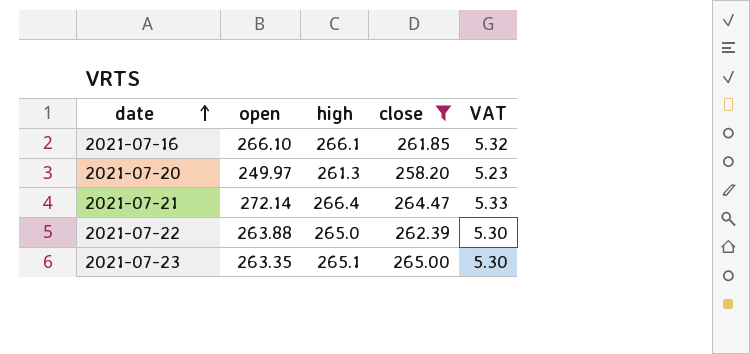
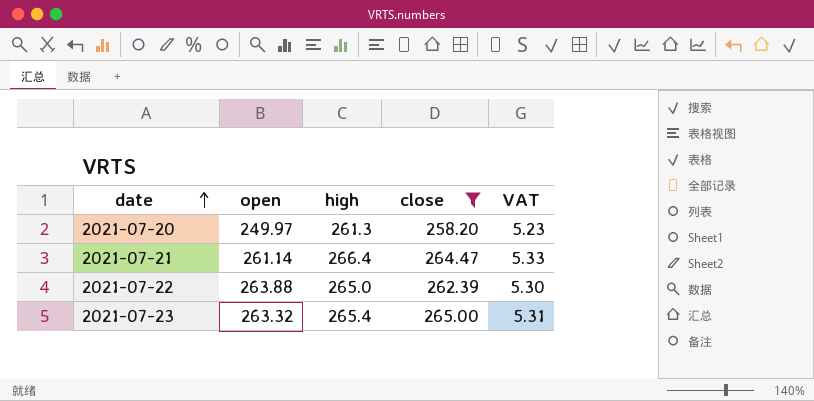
row 2021-07-16: 266.10 | 266.1 | 261.85 | 5.32 -> none
2021-07-21 | open: 272.14 -> 261.14
2021-07-23 | open: 263.35 -> 263.32
2021-07-23 | high: 265.1 -> 265.4
2021-07-23 | VAT: 5.30 -> 5.31

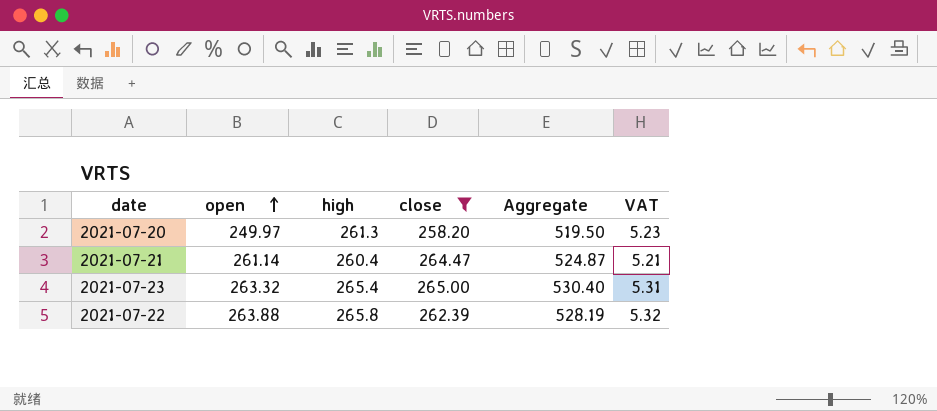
row order: date ascending -> open ascending
column Aggregate | formula: none -> [high] + [close]
2021-07-21 | high: 266.4 -> 260.4
2021-07-21 | VAT: 5.33 -> 5.21
2021-07-22 | high: 265.0 -> 265.8
2021-07-22 | VAT: 5.30 -> 5.32

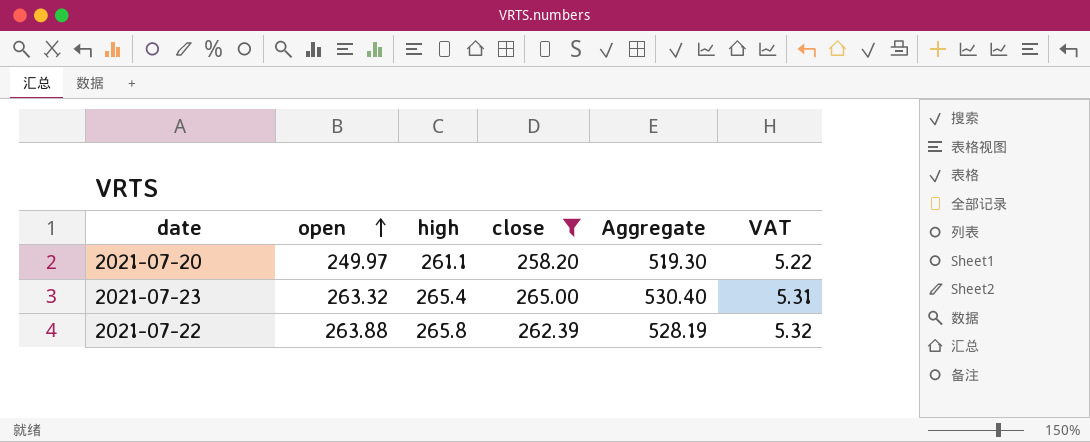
row 2021-07-21: 261.14 | 260.4 | 264.47 | 524.87 | 5.21 -> none
2021-07-20 | high: 261.3 -> 261.1
2021-07-20 | Aggregate: 519.50 -> 519.30
2021-07-20 | VAT: 5.23 -> 5.22

